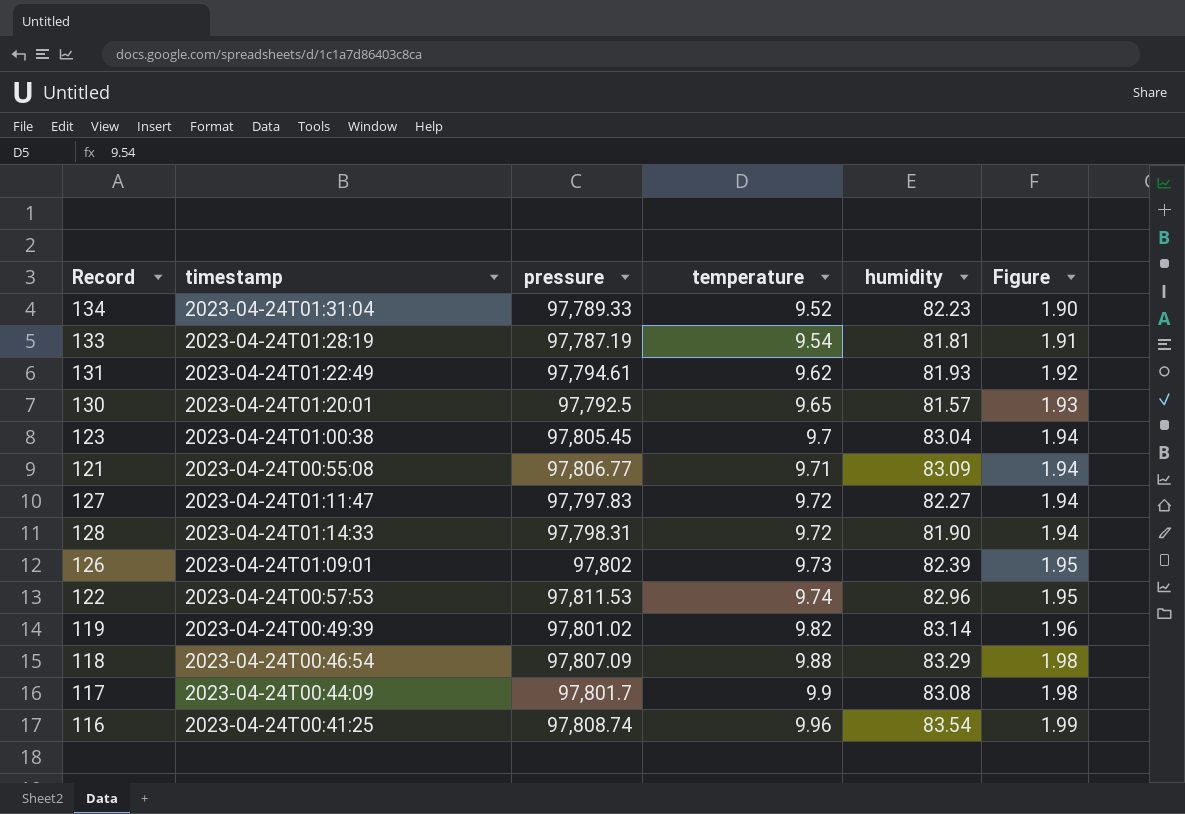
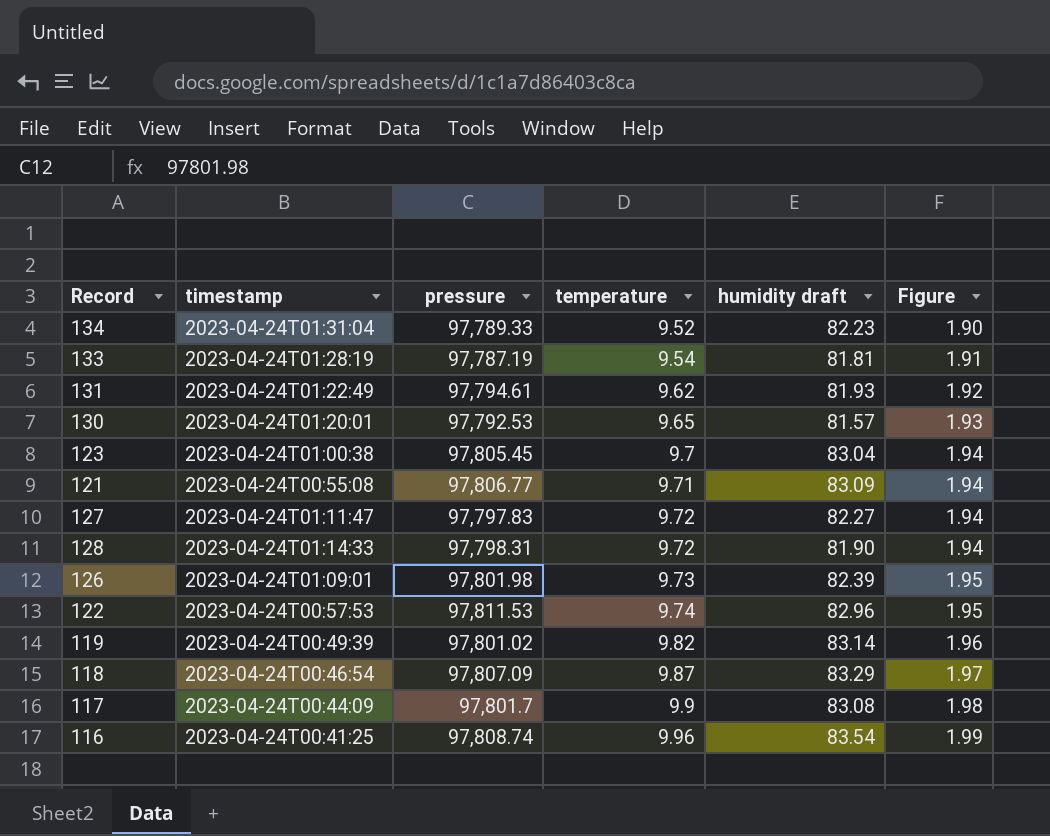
column name: humidity -> humidity draft
130 | pressure: 97,792.5 -> 97,792.53
126 | pressure: 97,802 -> 97,801.98
118 | temperature: 9.88 -> 9.87
118 | Figure: 1.98 -> 1.97

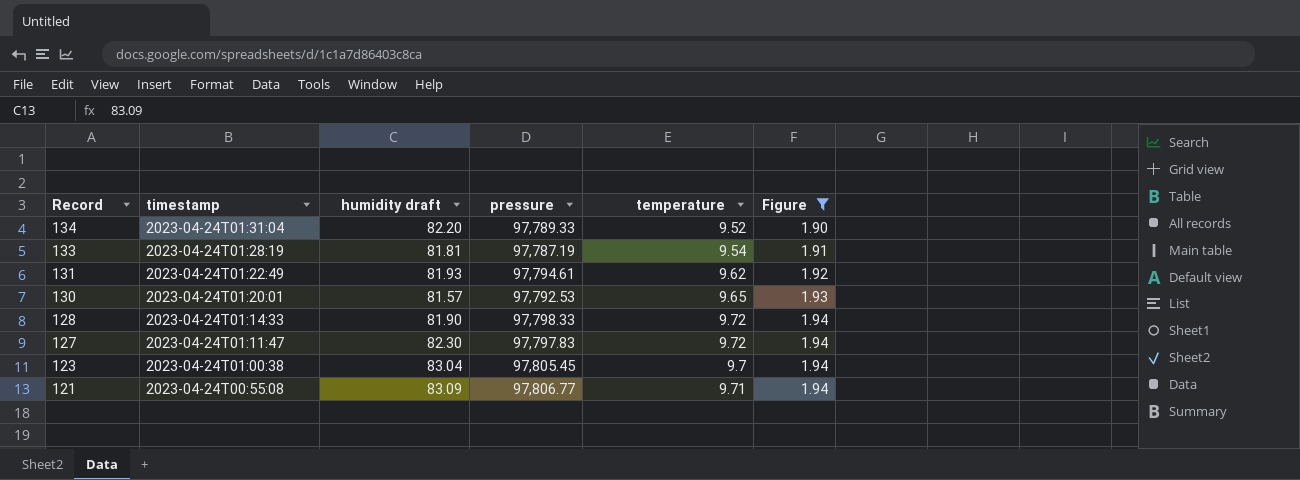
filter: none -> Figure <= 1.94
row order: temperature ascending -> Record descending
column humidity draft | position: 5 -> 3
134 | humidity draft: 82.23 -> 82.20
128 | pressure: 97,798.31 -> 97,798.33
127 | humidity draft: 82.27 -> 82.30

